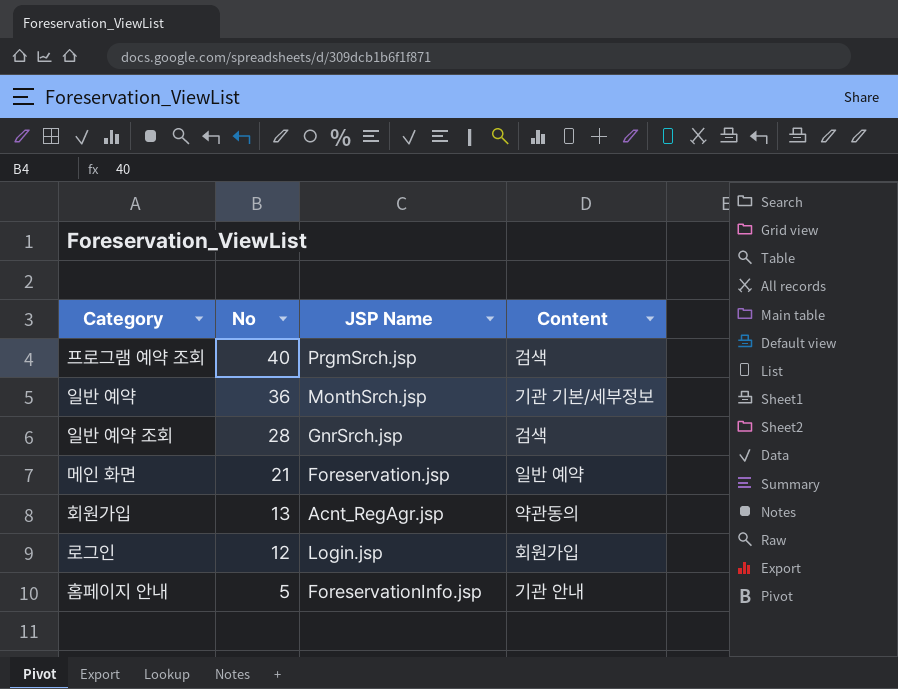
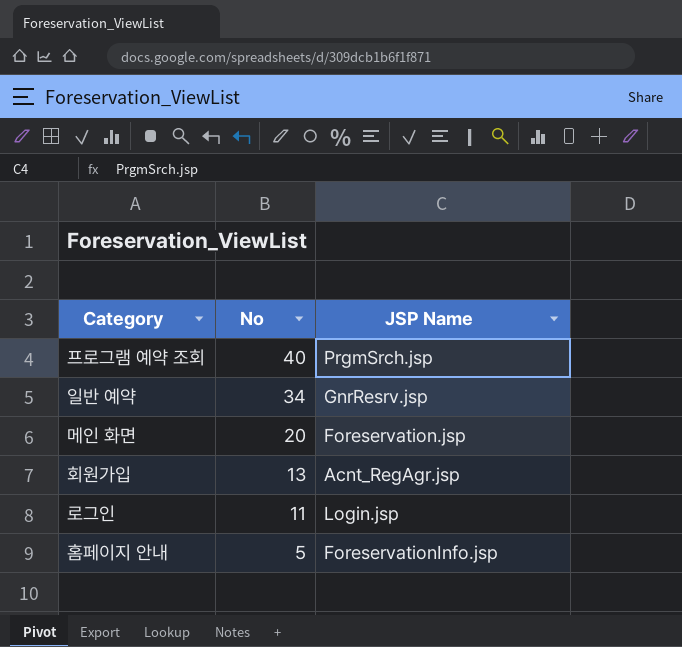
column Content | position: 4 -> none
row 일반 예약 조회: 28 | GnrSrch.jsp | 검색 -> none
일반 예약 | No: 36 -> 34
일반 예약 | JSP Name: MonthSrch.jsp -> GnrResrv.jsp
메인 화면 | No: 21 -> 20
로그인 | No: 12 -> 11

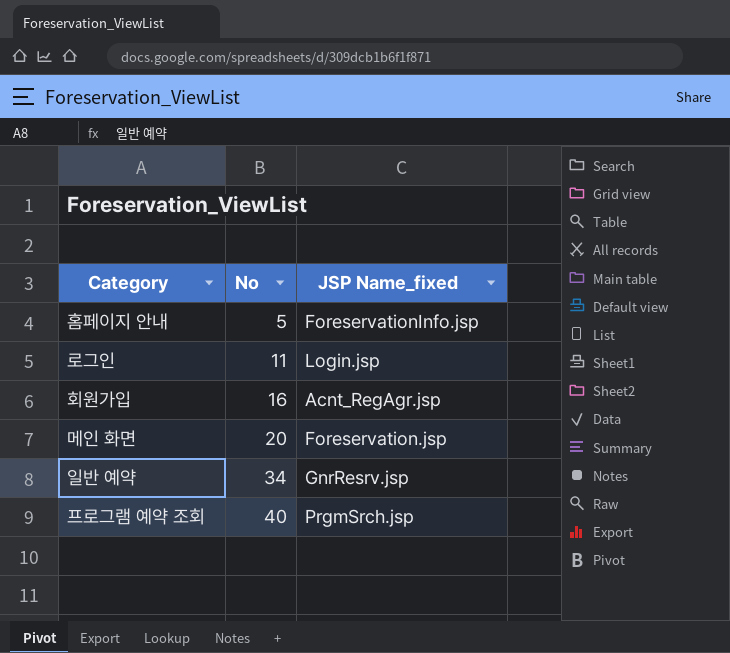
row order: No descending -> No ascending
column name: JSP Name -> JSP Name_fixed
회원가입 | No: 13 -> 16

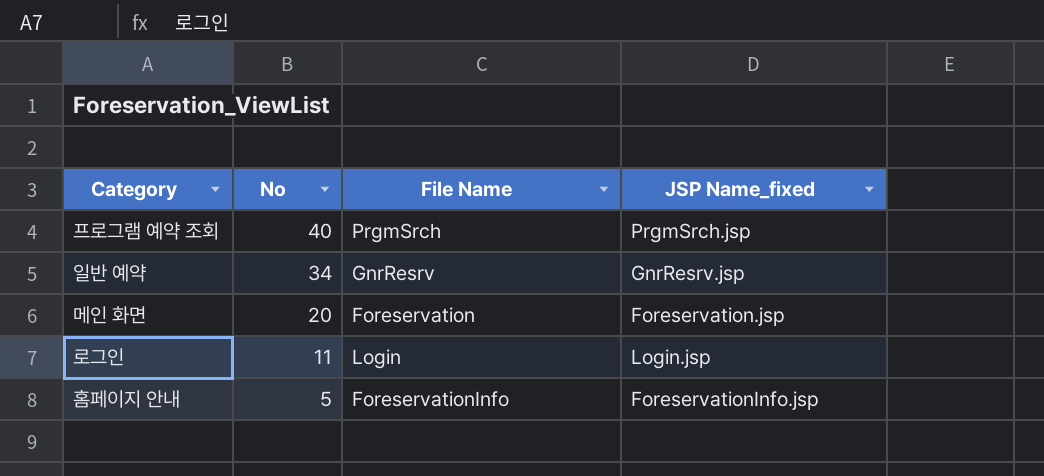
row order: No ascending -> No descending
column File Name | position: none -> 3
row 회원가입: 16 | Acnt_RegAgr.jsp -> none

